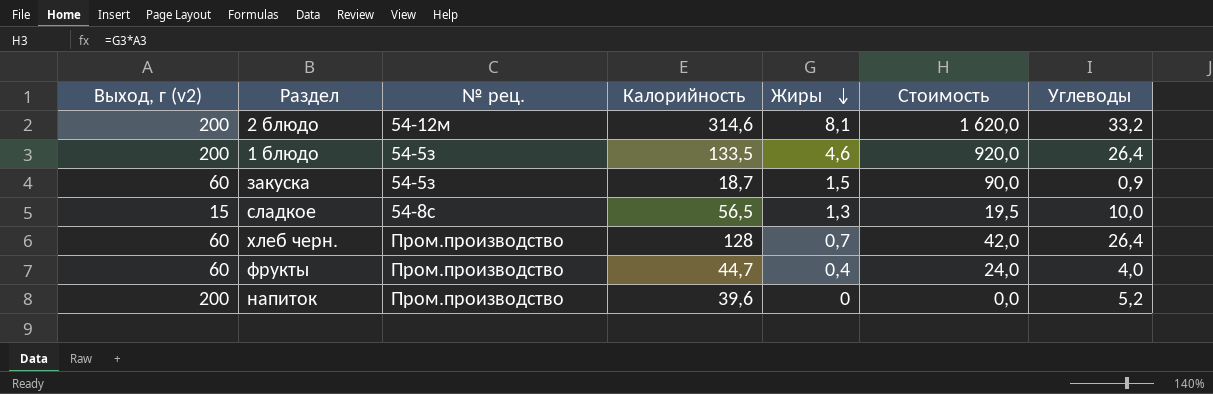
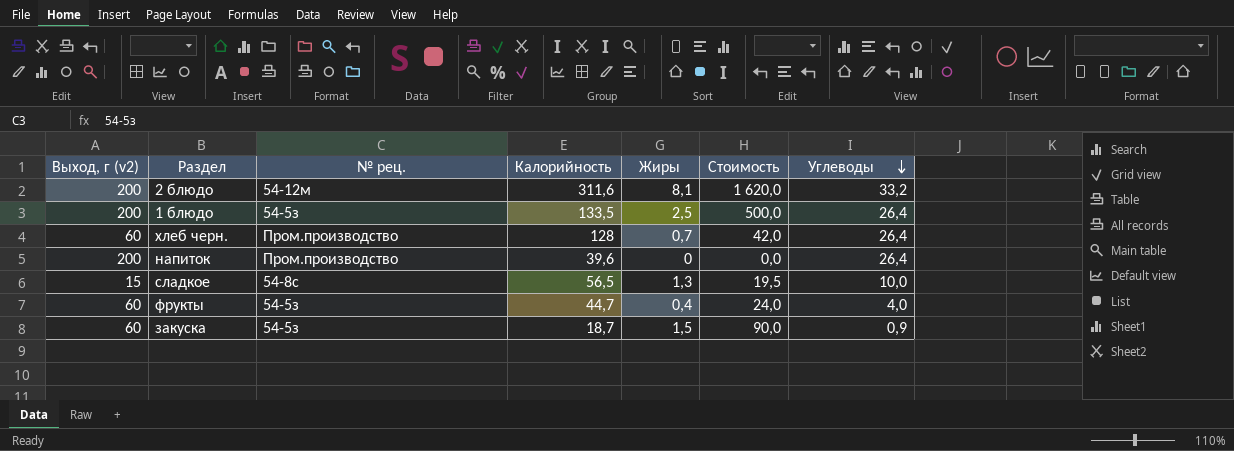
row order: Жиры descending -> Углеводы descending
2 блюдо | Калорийность: 314,6 -> 311,6
1 блюдо | Жиры: 4,6 -> 2,5
1 блюдо | Стоимость: 920,0 -> 500,0
напиток | Углеводы: 5,2 -> 26,4
фрукты | № рец.: Пром.производство -> 54-5з

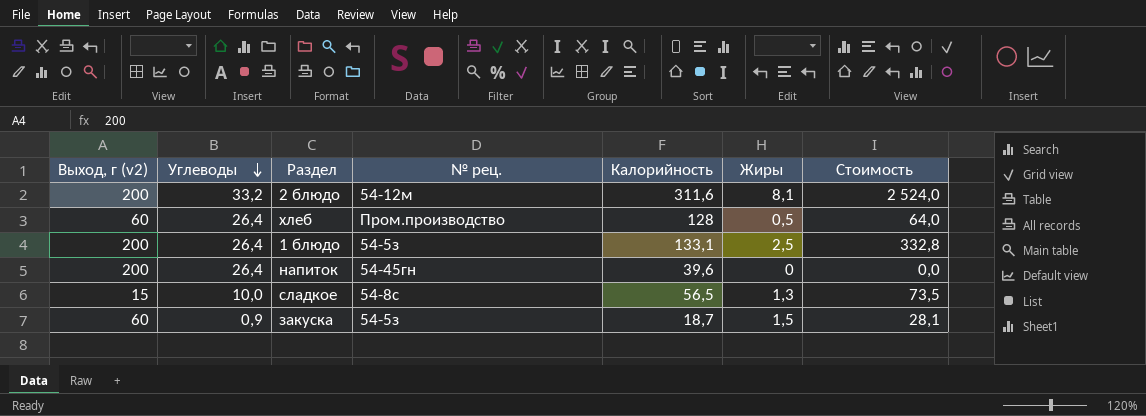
column Углеводы | position: 7 -> 2
column Стоимость | formula: [Выход, г (v2)] * [Жиры] -> [Калорийность] * [Жиры]
row хлеб черн.: 60 | Пром.производство | 128 | 0,7 | 42,0 | 26,4 -> none
row фрукты: 60 | 54-5з | 44,7 | 0,4 | 24,0 | 4,0 -> none
row хлеб: none -> 60 | 26,4 | Пром.производство | 128 | 0,5 | 64,0
1 блюдо | Калорийность: 133,5 -> 133,1
напиток | № рец.: Пром.производство -> 54-45гн

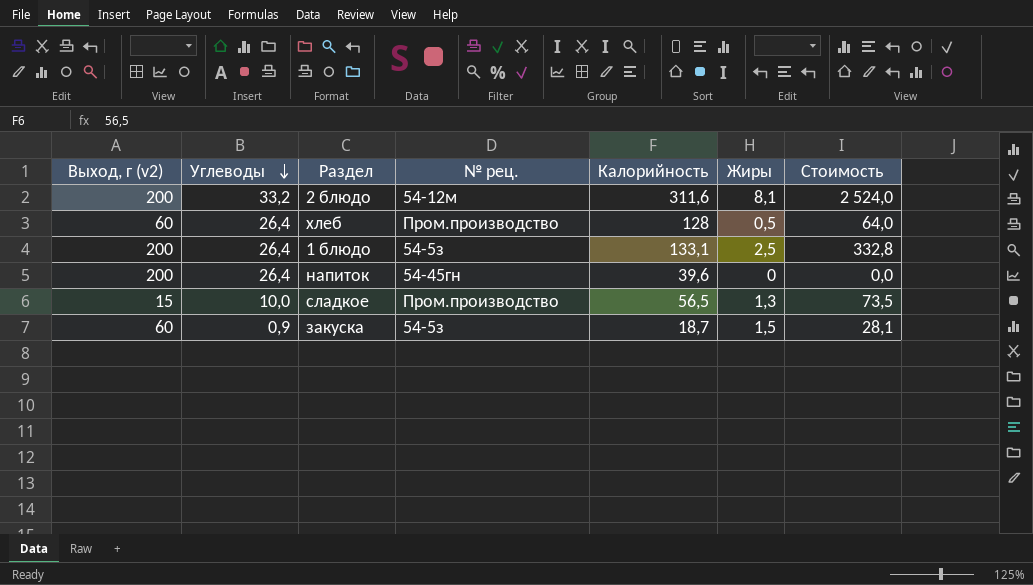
сладкое | № рец.: 54-8с -> Пром.производство

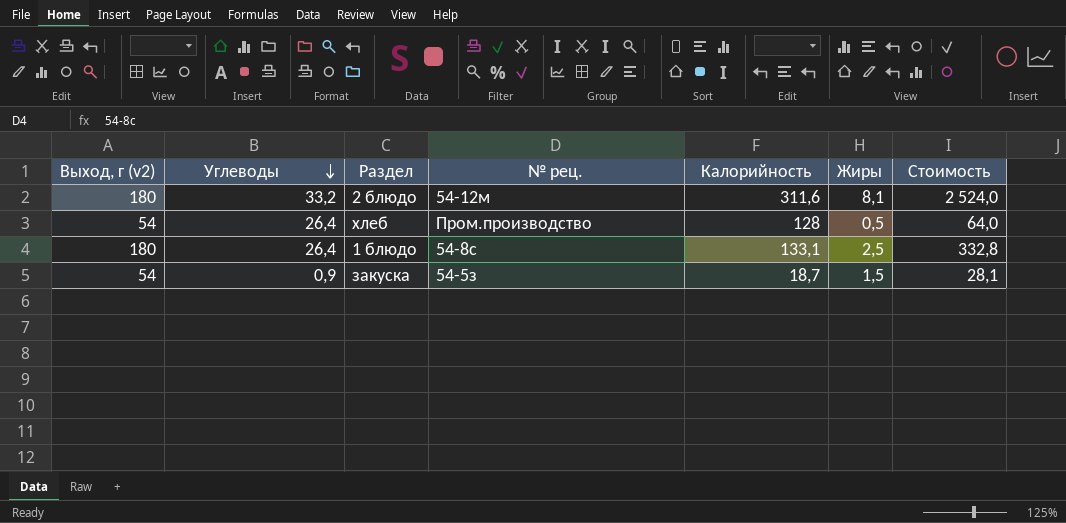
row напиток: 200 | 26,4 | 54-45гн | 39,6 | 0 | 0,0 -> none
row сладкое: 15 | 10,0 | Пром.производство | 56,5 | 1,3 | 73,5 -> none
2 блюдо | Выход, г (v2): 200 -> 180
хлеб | Выход, г (v2): 60 -> 54
1 блюдо | Выход, г (v2): 200 -> 180
1 блюдо | № рец.: 54-5з -> 54-8с
закуска | Выход, г (v2): 60 -> 54

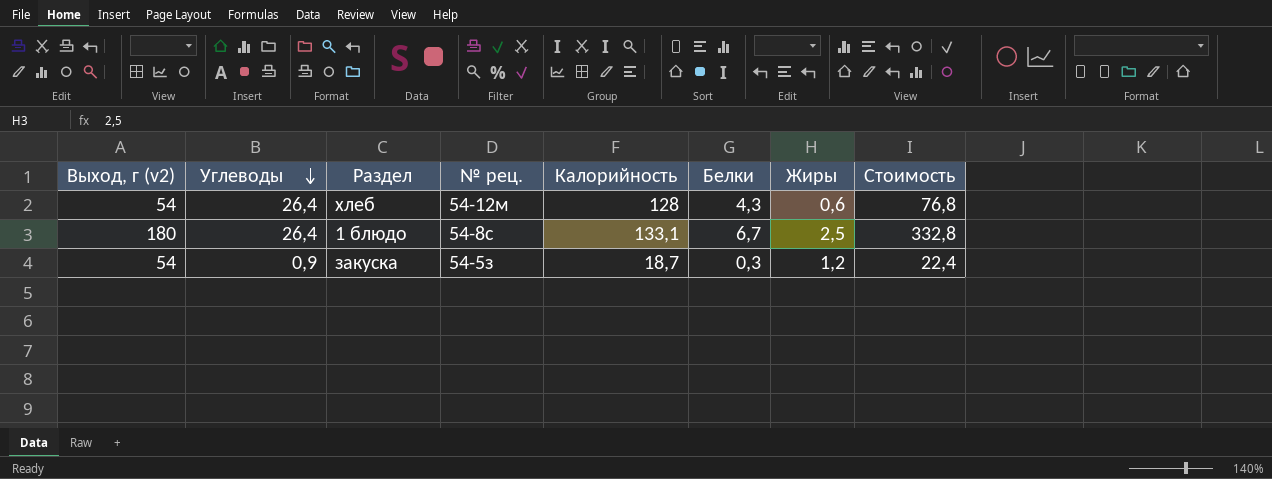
column Белки | position: none -> 6
row 2 блюдо: 180 | 33,2 | 54-12м | 311,6 | 8,1 | 2 524,0 -> none
хлеб | № рец.: Пром.производство -> 54-12м
хлеб | Жиры: 0,5 -> 0,6
хлеб | Стоимость: 64,0 -> 76,8
закуска | Жиры: 1,5 -> 1,2
закуска | Стоимость: 28,1 -> 22,4

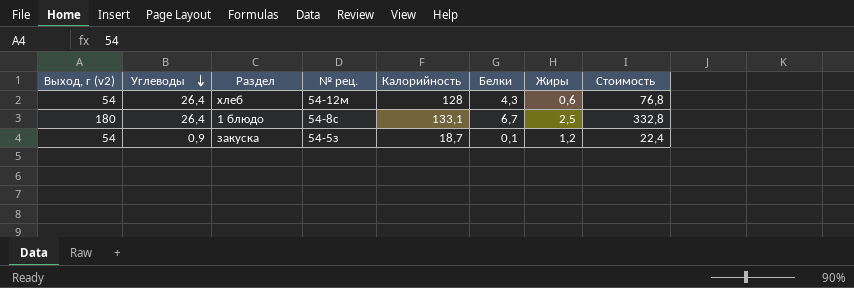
закуска | Белки: 0,3 -> 0,1

